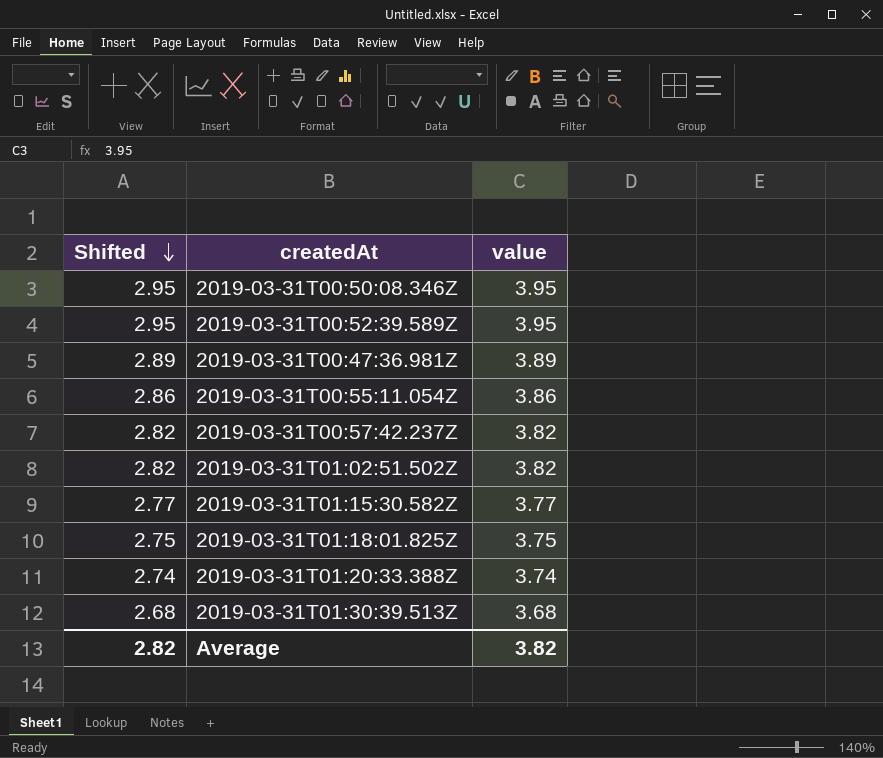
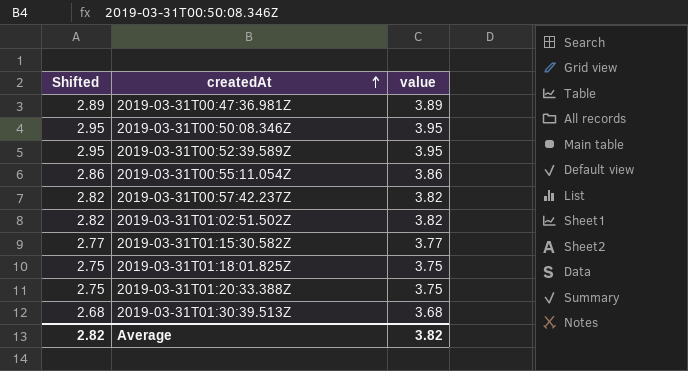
row order: Shifted descending -> createdAt ascending
2019-03-31T01:20:33.388Z | Shifted: 2.74 -> 2.75
2019-03-31T01:20:33.388Z | value: 3.74 -> 3.75

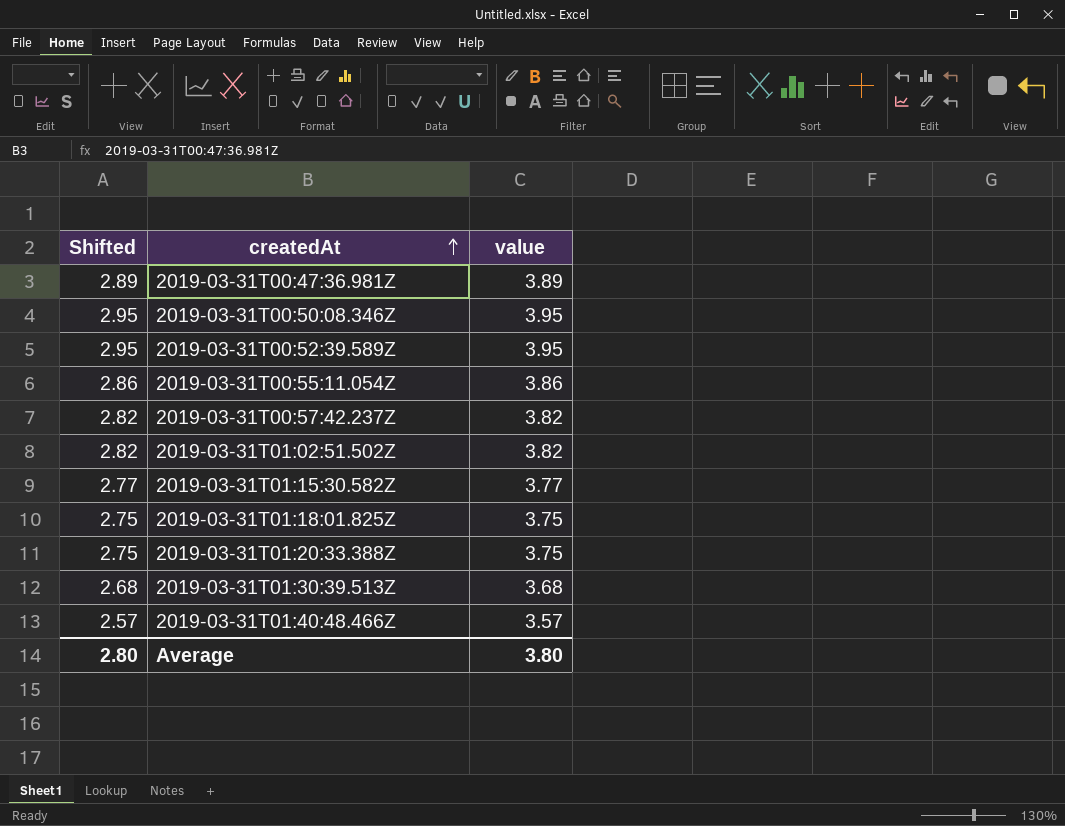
row 2019-03-31T01:40:48.466Z: none -> 2.57 | 3.57
Average | Shifted: 2.82 -> 2.80
Average | value: 3.82 -> 3.80

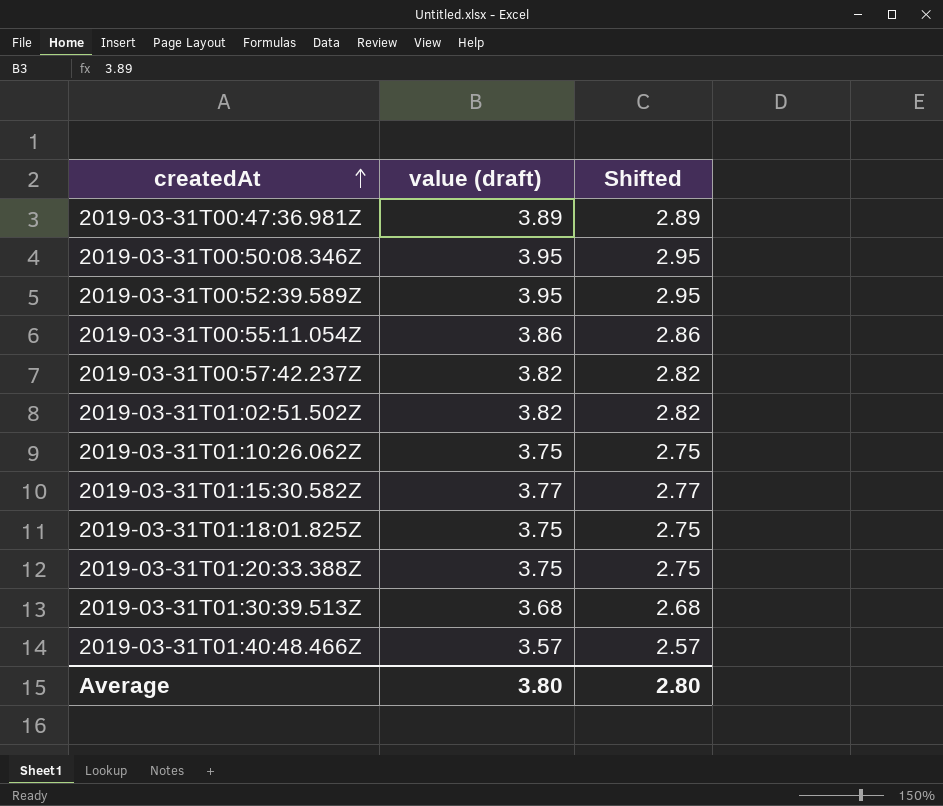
column name: value -> value (draft)
column Shifted | position: 1 -> 3
row 2019-03-31T01:10:26.062Z: none -> 3.75 | 2.75

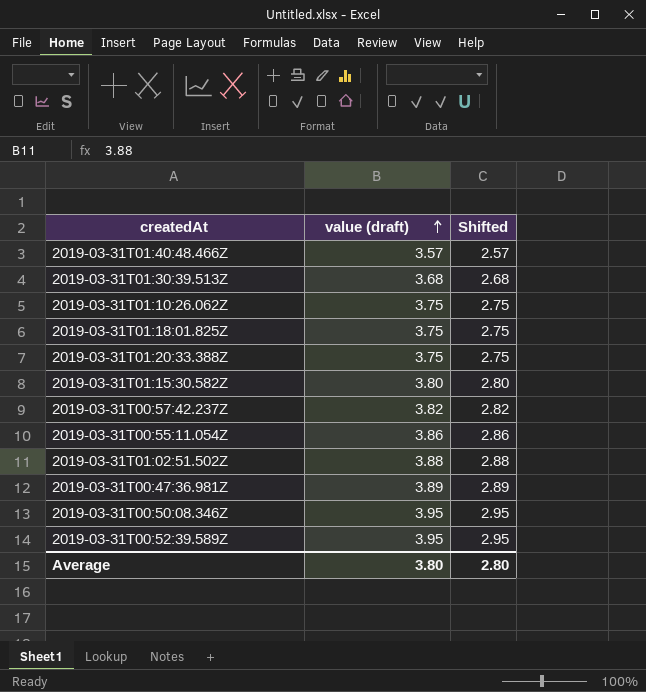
row order: createdAt ascending -> value (draft) ascending
2019-03-31T01:15:30.582Z | value (draft): 3.77 -> 3.80
2019-03-31T01:15:30.582Z | Shifted: 2.77 -> 2.80
2019-03-31T01:02:51.502Z | value (draft): 3.82 -> 3.88
2019-03-31T01:02:51.502Z | Shifted: 2.82 -> 2.88

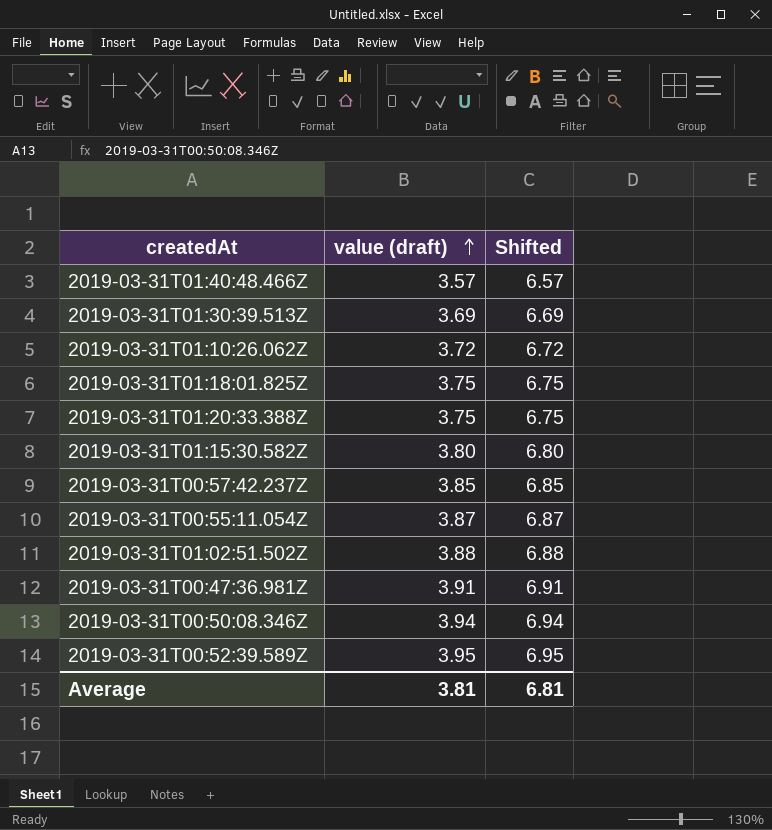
column Shifted | formula: [value (draft)] - 1 -> [value (draft)] + 3
2019-03-31T01:30:39.513Z | value (draft): 3.68 -> 3.69
2019-03-31T01:10:26.062Z | value (draft): 3.75 -> 3.72
2019-03-31T00:57:42.237Z | value (draft): 3.82 -> 3.85
2019-03-31T00:55:11.054Z | value (draft): 3.86 -> 3.87
2019-03-31T00:47:36.981Z | value (draft): 3.89 -> 3.91
2019-03-31T00:50:08.346Z | value (draft): 3.95 -> 3.94
Average | value (draft): 3.80 -> 3.81
Average | Shifted: 2.80 -> 6.81

